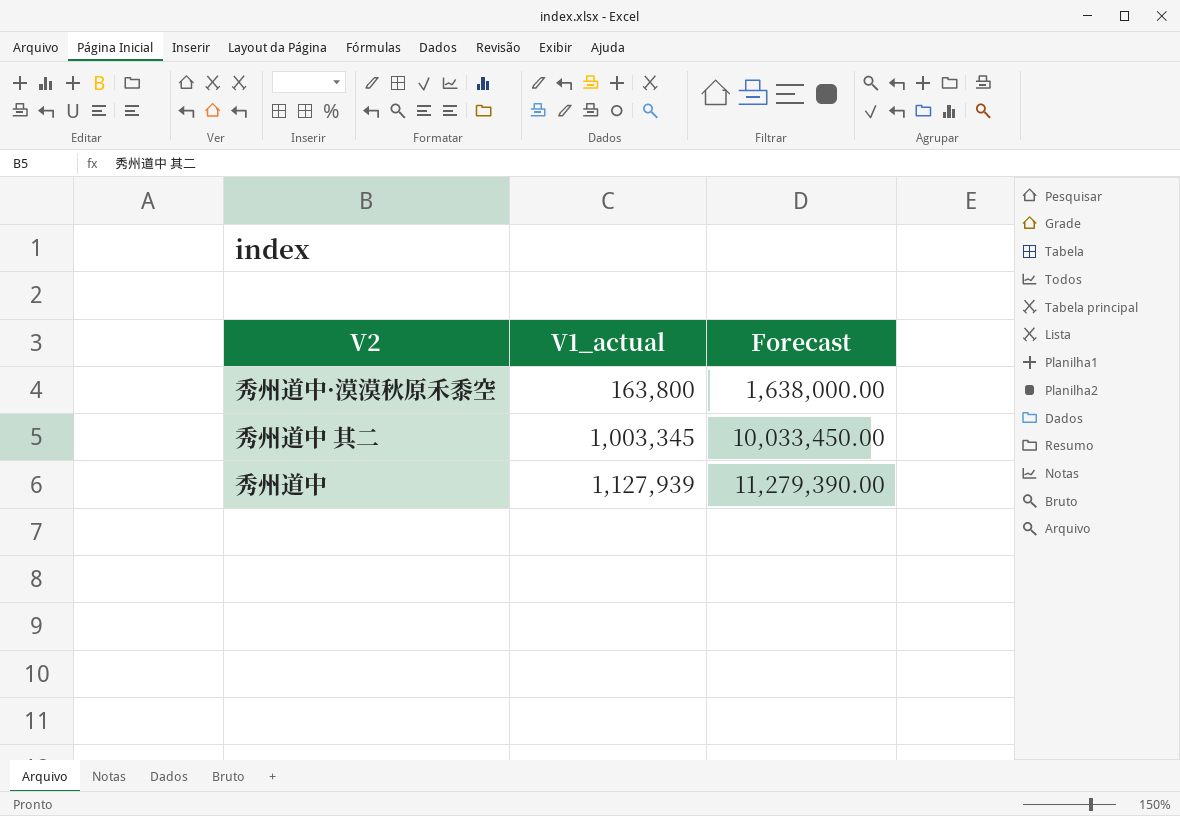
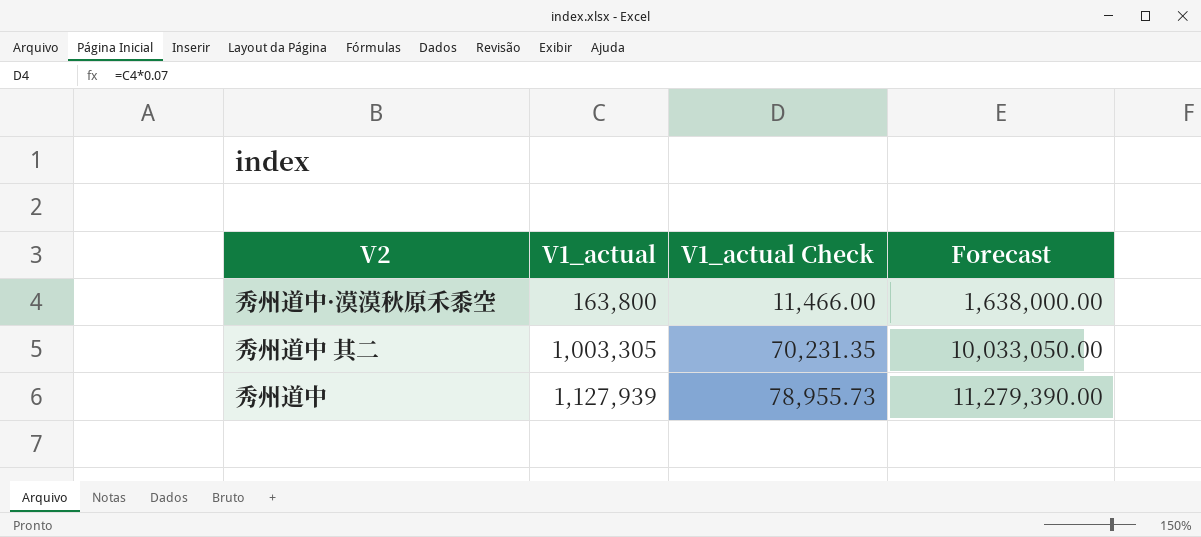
column V1_actual Check | formula: none -> [V1_actual] * 0.07
秀州道中 其二 | V1_actual: 1,003,345 -> 1,003,305
秀州道中 其二 | Forecast: 10,033,450.00 -> 10,033,050.00

